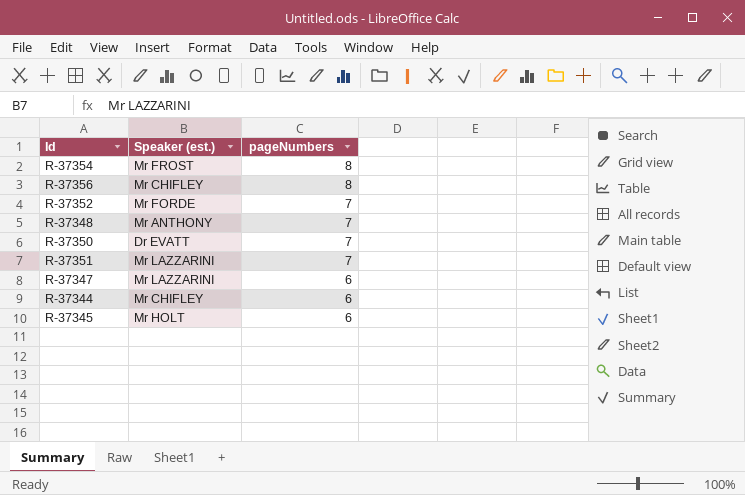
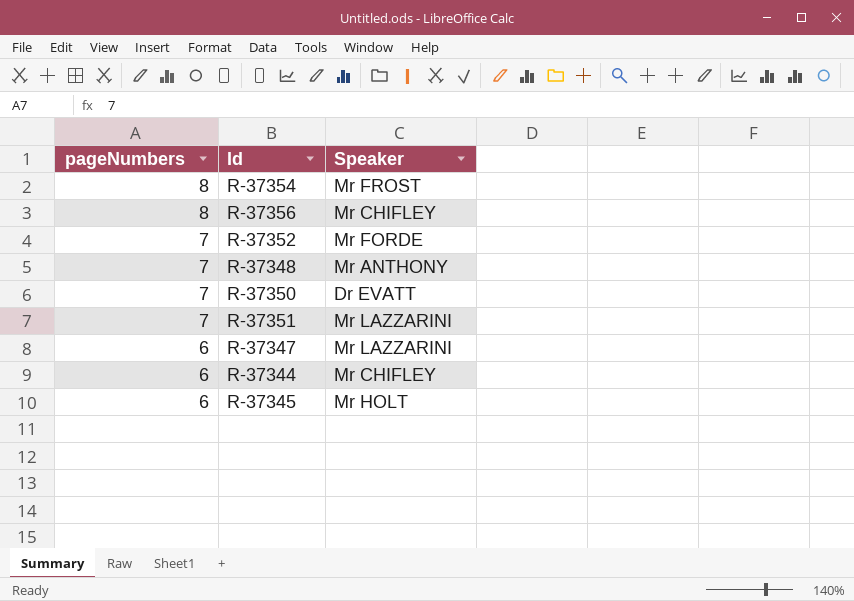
column pageNumbers | position: 3 -> 1
column name: Speaker (est.) -> Speaker

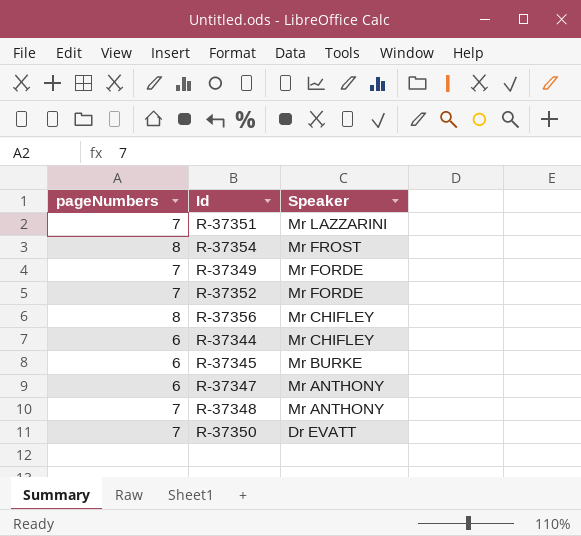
row order: pageNumbers descending -> Speaker descending
row R-37349: none -> 7 | Mr FORDE
R-37345 | Speaker: Mr HOLT -> Mr BURKE
R-37347 | Speaker: Mr LAZZARINI -> Mr ANTHONY

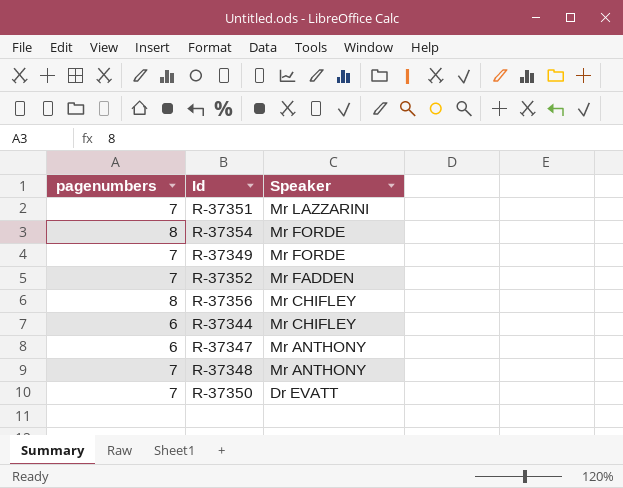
column name: pageNumbers -> pagenumbers
row R-37345: 6 | Mr BURKE -> none
R-37354 | Speaker: Mr FROST -> Mr FORDE
R-37352 | Speaker: Mr FORDE -> Mr FADDEN

